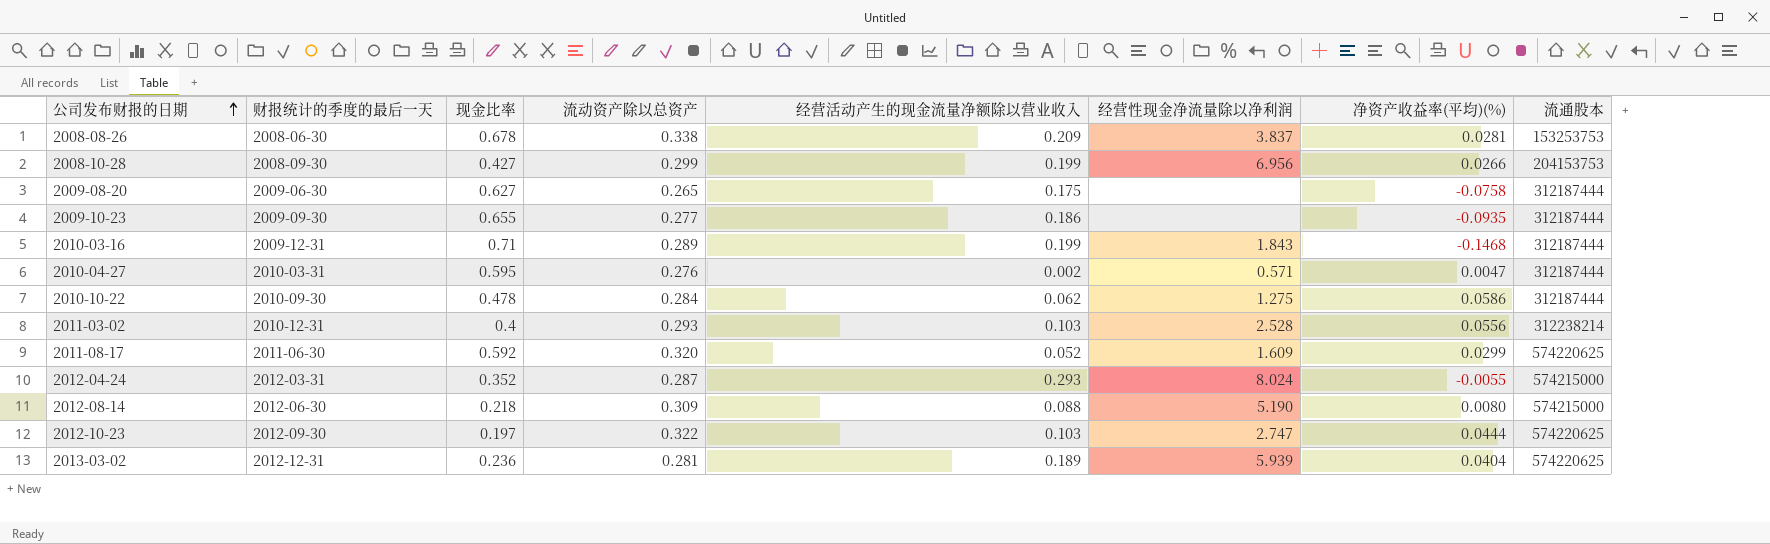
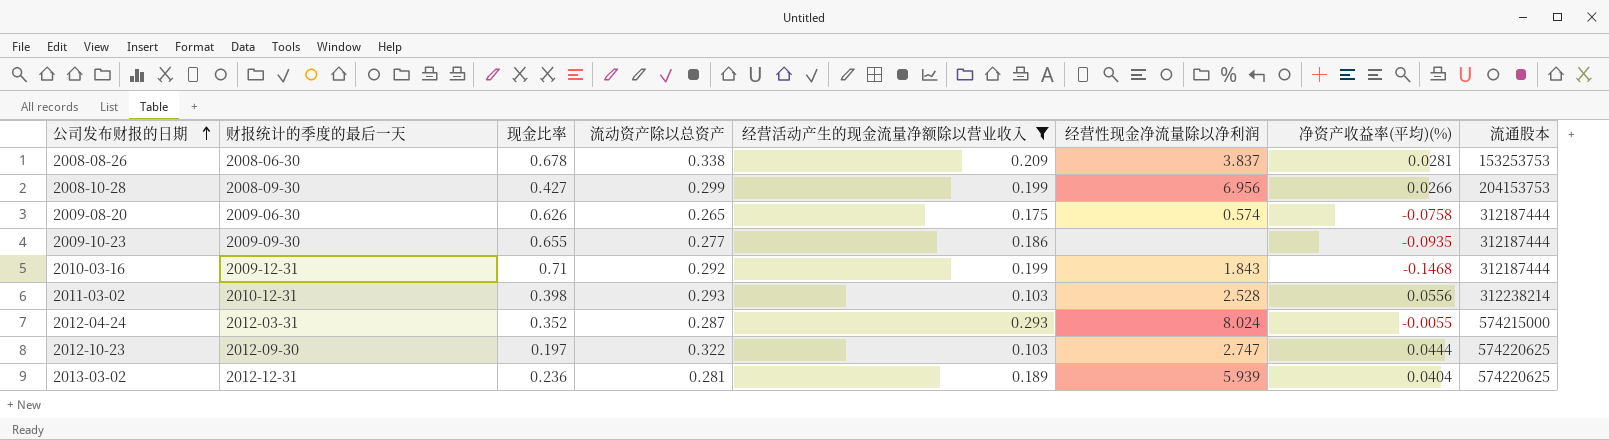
filter: none -> 经营活动产生的现金流量净额除以营业收入 >= 0.103
2009-08-20 | 现金比率: 0.627 -> 0.626
2009-08-20 | 经营性现金净流量除以净利润: none -> 0.574
2010-03-16 | 流动资产除以总资产: 0.289 -> 0.292
2011-03-02 | 现金比率: 0.4 -> 0.398

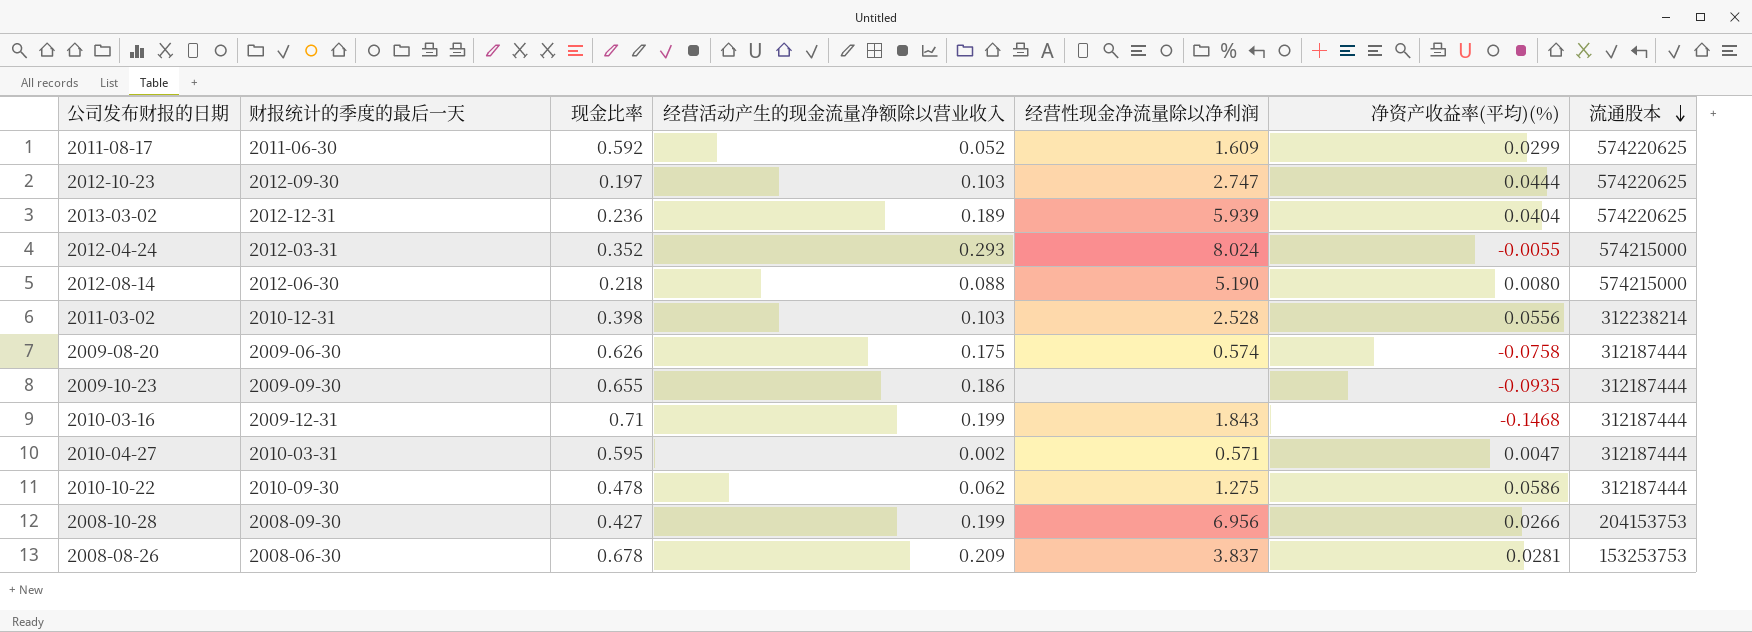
filter: 经营活动产生的现金流量净额除以营业收入 >= 0.103 -> none
row order: 公司发布财报的日期 ascending -> 流通股本 descending
column 流动资产除以总资产 | position: 4 -> none

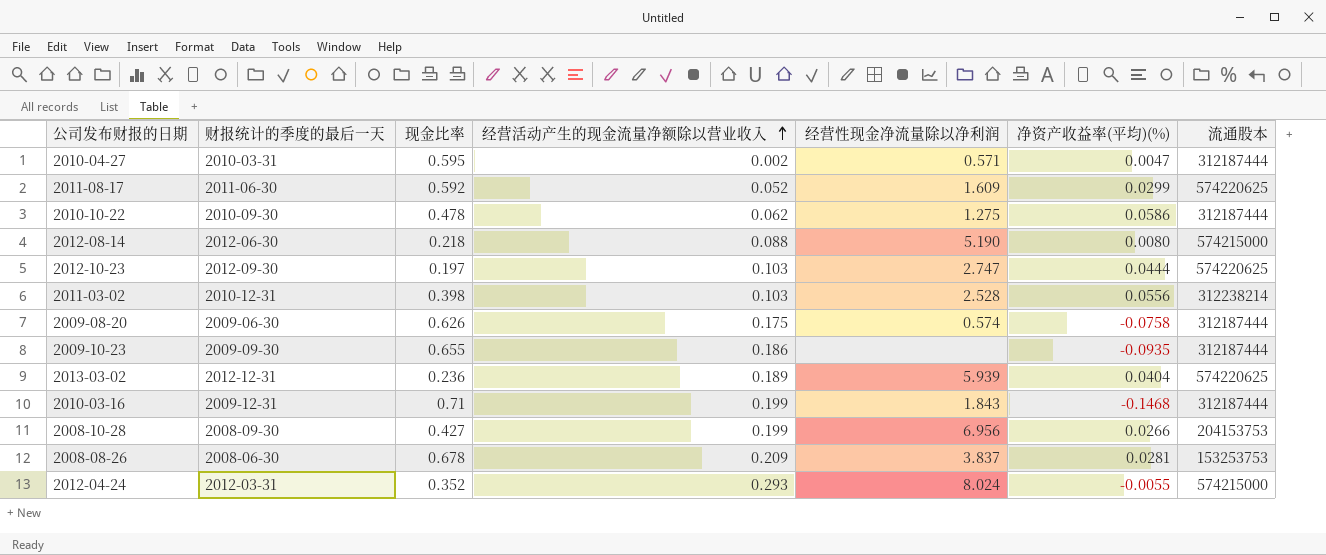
row order: 流通股本 descending -> 经营活动产生的现金流量净额除以营业收入 ascending

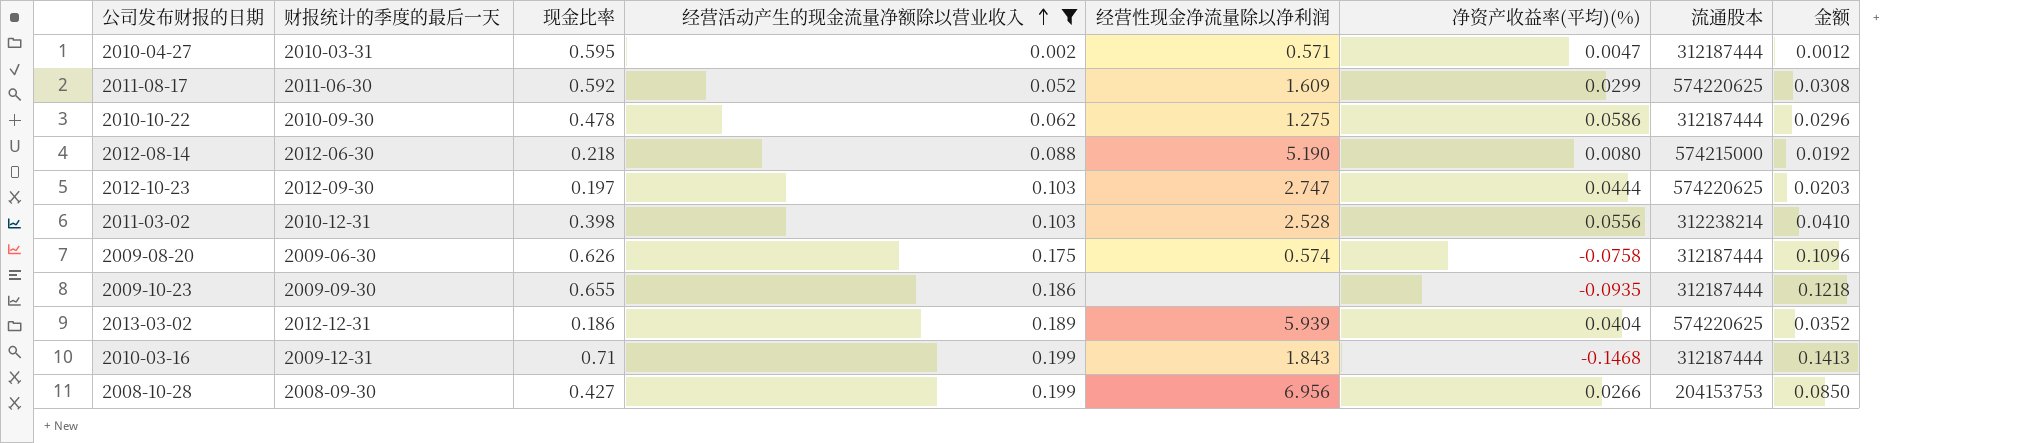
filter: none -> 经营活动产生的现金流量净额除以营业收入 <= 0.199
column 金额 | formula: none -> [现金比率] * [经营活动产生的现金流量净额除以营业收入]
2013-03-02 | 现金比率: 0.236 -> 0.186

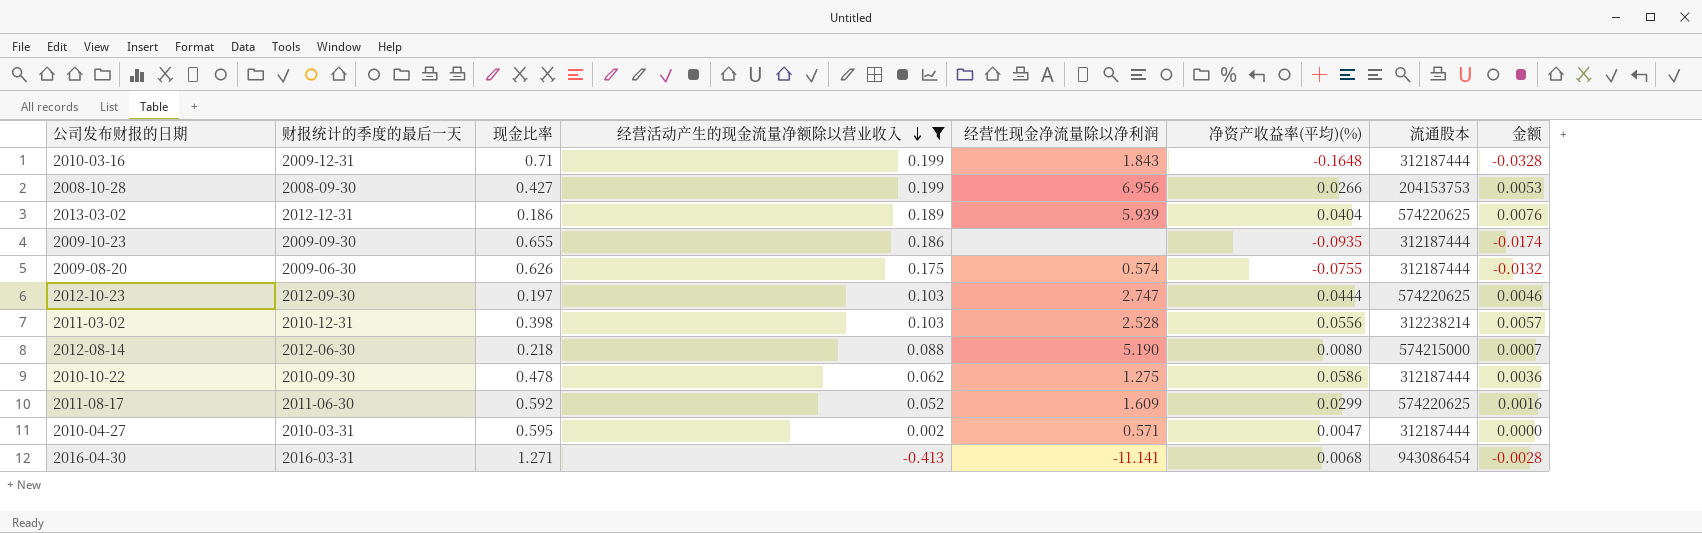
row order: 经营活动产生的现金流量净额除以营业收入 ascending -> 经营活动产生的现金流量净额除以营业收入 descending
column 金额 | formula: [现金比率] * [经营活动产生的现金流量净额除以营业收入] -> [经营活动产生的现金流量净额除以营业收入] * [净资产收益率(平均)(%)]
2010-03-16 | 净资产收益率(平均)(%): -0.1468 -> -0.1648
2009-08-20 | 净资产收益率(平均)(%): -0.0758 -> -0.0755
row 2016-04-30: none -> 2016-03-31 | 1.271 | -0.413 | -11.141 | 0.0068 | 943086454 | -0.0028

